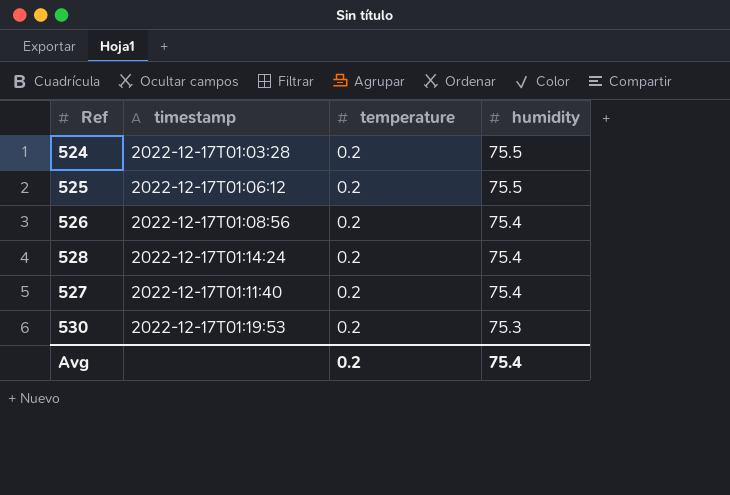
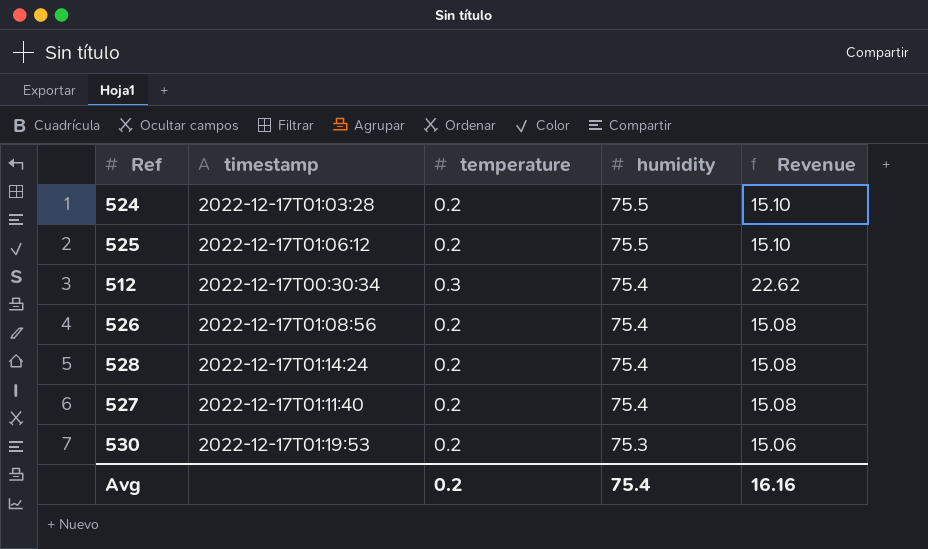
column Revenue | formula: none -> [temperature] * [humidity]
row 512: none -> 2022-12-17T00:30:34 | 0.3 | 75.4 | 22.62

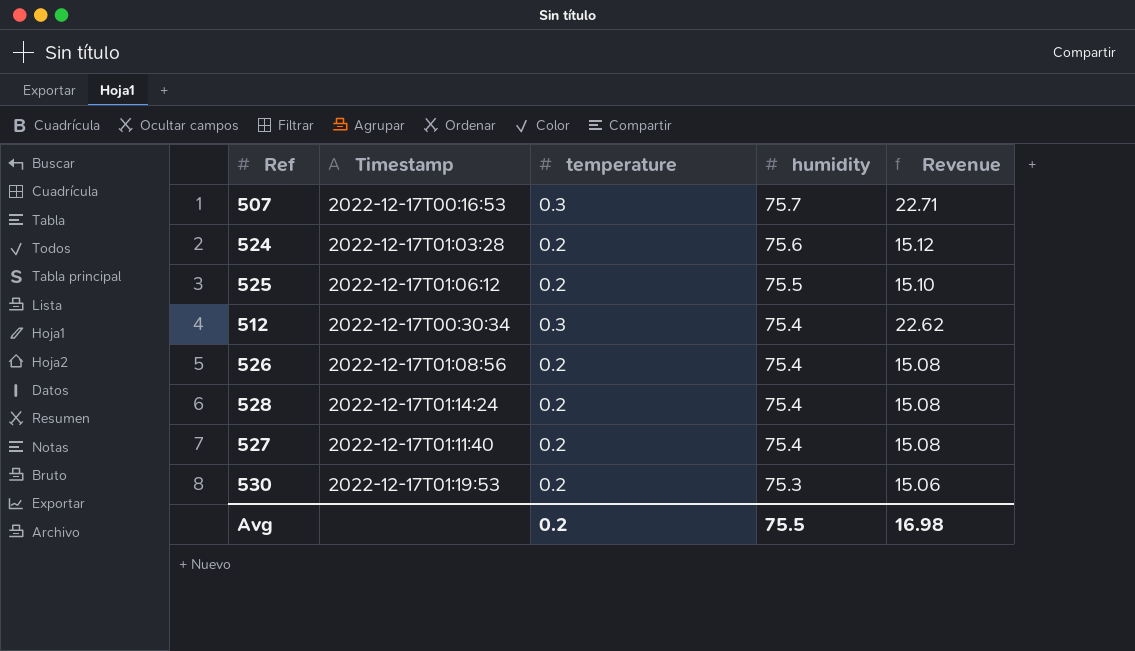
column name: timestamp -> Timestamp
row 507: none -> 2022-12-17T00:16:53 | 0.3 | 75.7 | 22.71
524 | humidity: 75.5 -> 75.6
524 | Revenue: 15.10 -> 15.12
Avg | humidity: 75.4 -> 75.5
Avg | Revenue: 16.16 -> 16.98

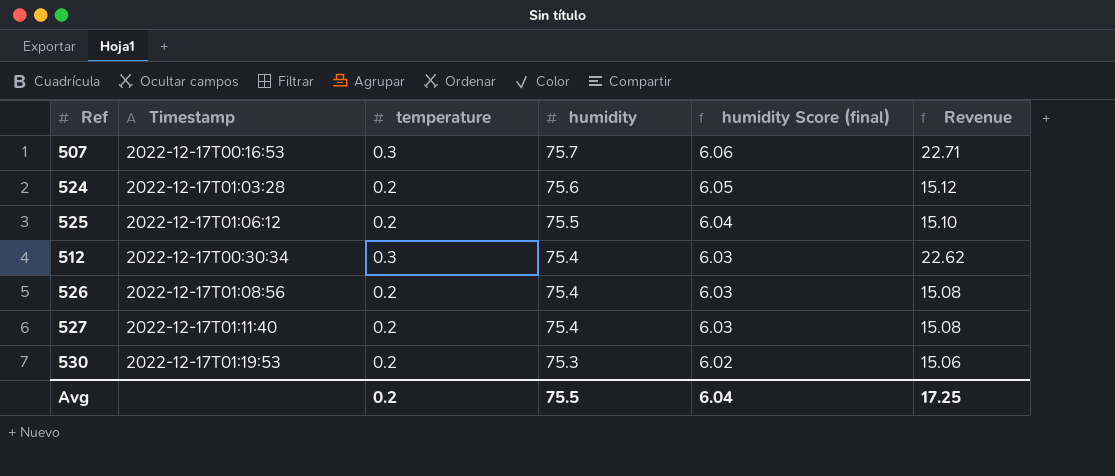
column humidity Score (final) | formula: none -> [humidity] * 0.08
row 528: 2022-12-17T01:14:24 | 0.2 | 75.4 | 15.08 -> none
Avg | Revenue: 16.98 -> 17.25

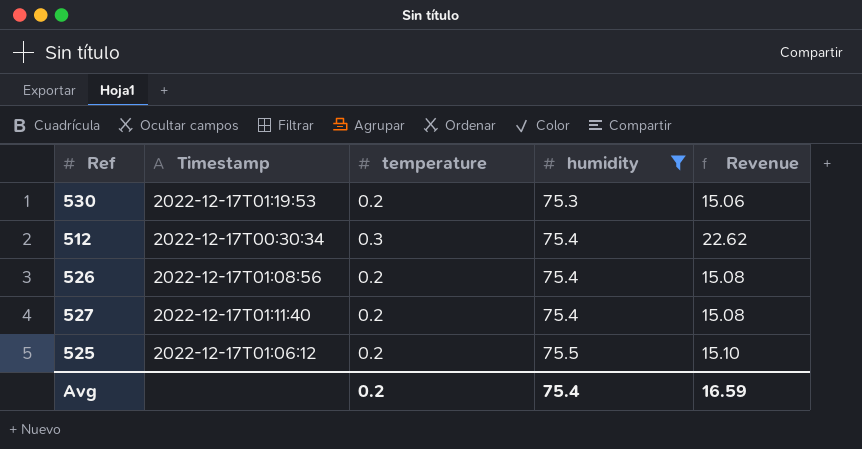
filter: none -> humidity <= 75.5
row order: humidity descending -> humidity ascending
column humidity Score (final) | formula: [humidity] * 0.08 -> none
Avg | humidity: 75.5 -> 75.4
Avg | Revenue: 17.25 -> 16.59

